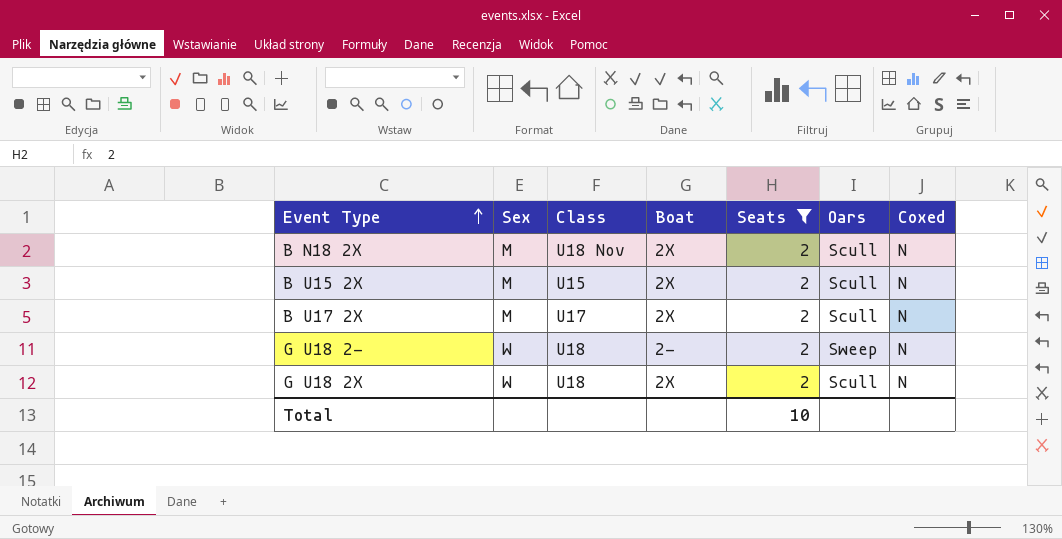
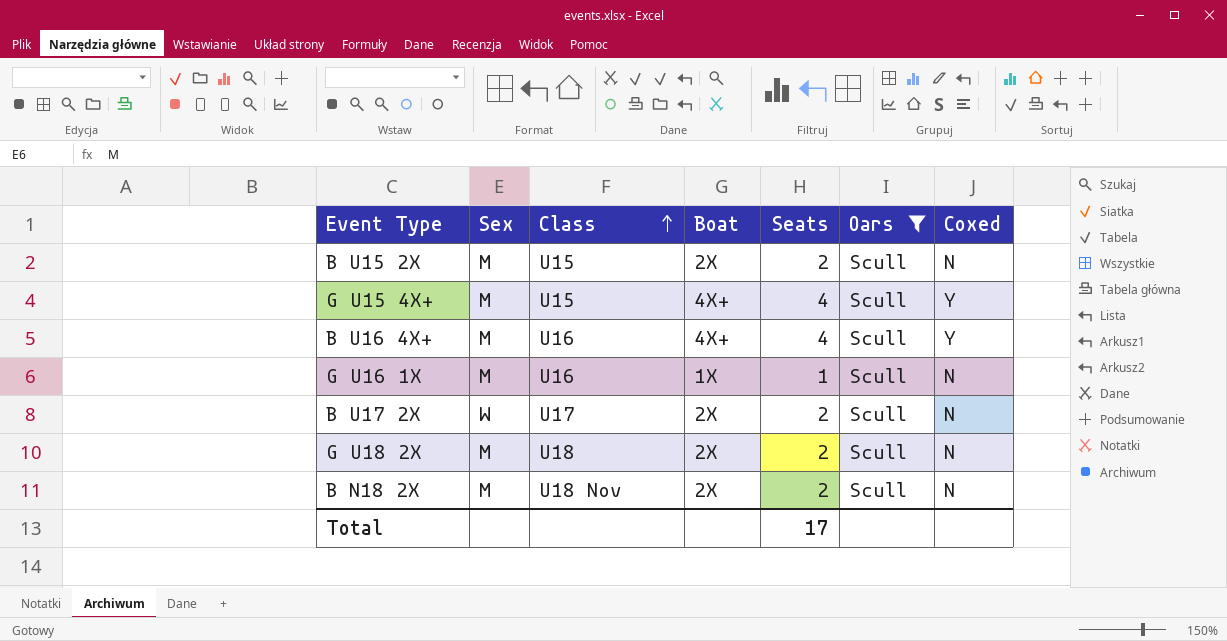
filter: Seats = 2 -> Oars = Scull
row order: Event Type ascending -> Class ascending
B U17 2X | Sex: M -> W
G U18 2X | Sex: W -> M
Total | Seats: 10 -> 17

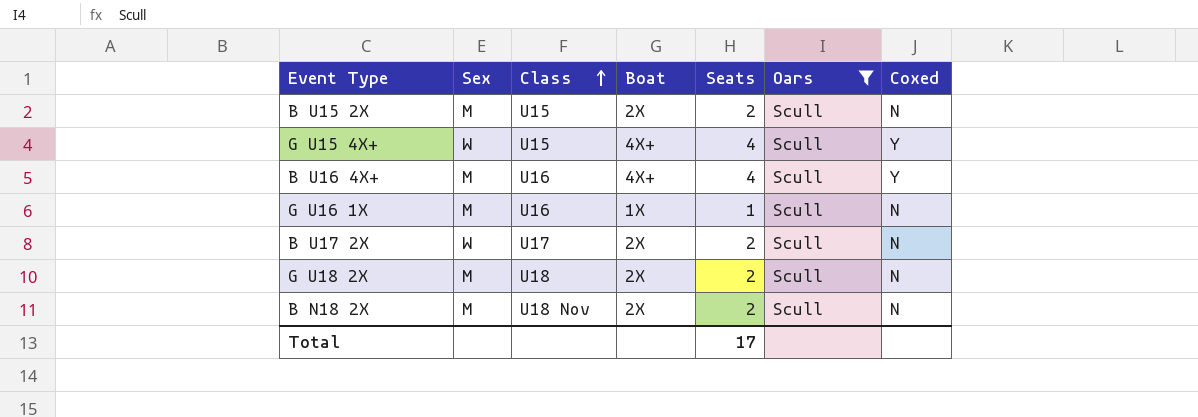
G U15 4X+ | Sex: M -> W

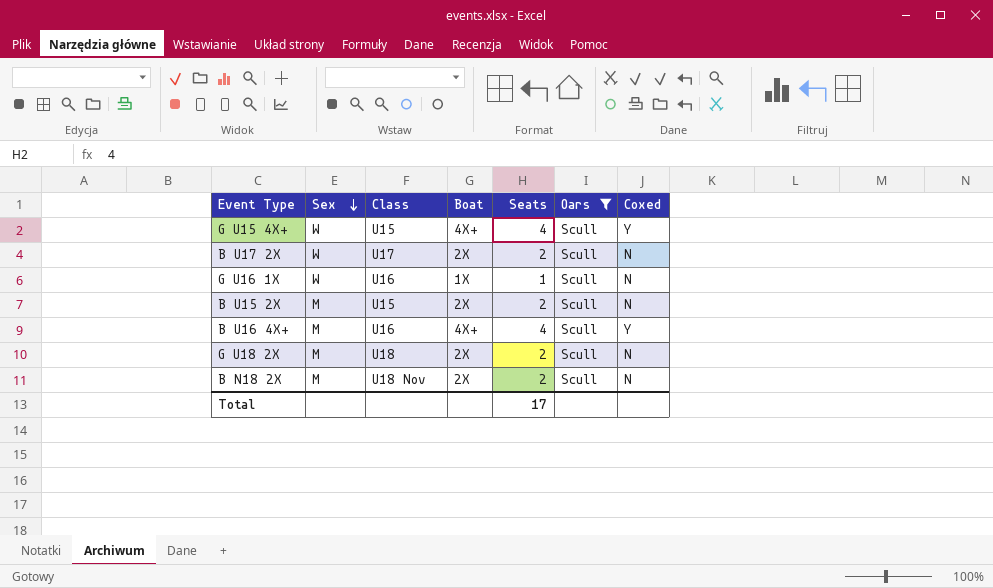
row order: Class ascending -> Sex descending
G U16 1X | Sex: M -> W

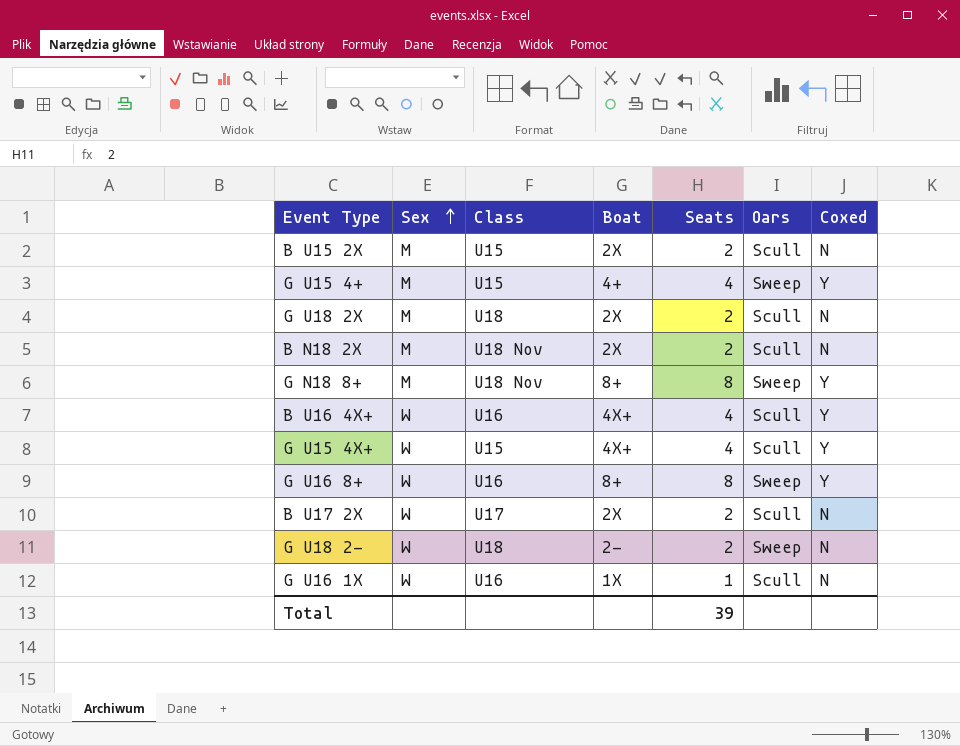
filter: Oars = Scull -> none
row order: Sex descending -> Sex ascending
B U16 4X+ | Sex: M -> W
Total | Seats: 17 -> 39

